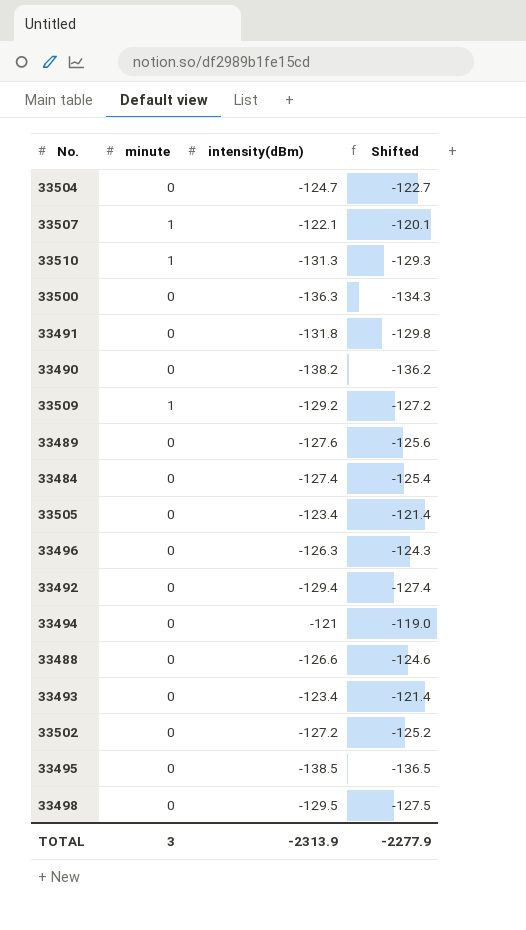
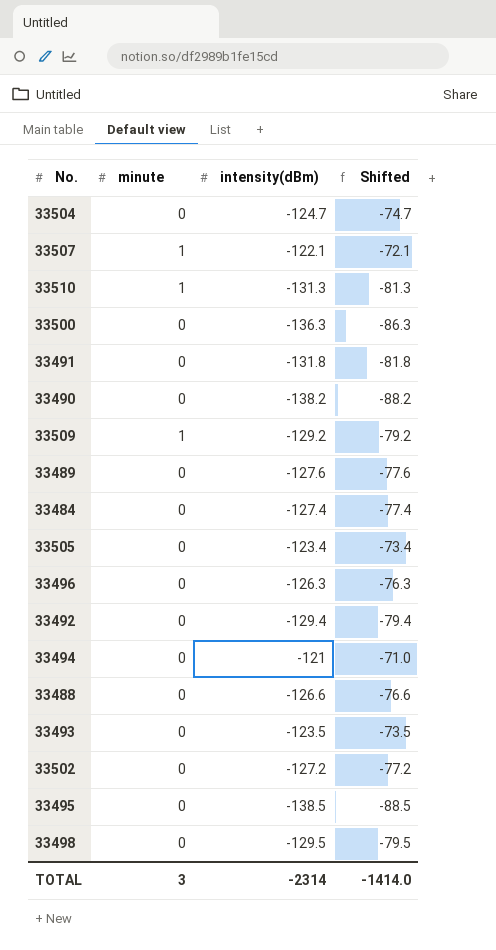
column Shifted | formula: [intensity(dBm)] + 2 -> [intensity(dBm)] + 50
33493 | intensity(dBm): -123.4 -> -123.5
TOTAL | intensity(dBm): -2313.9 -> -2314
TOTAL | Shifted: -2277.9 -> -1414.0

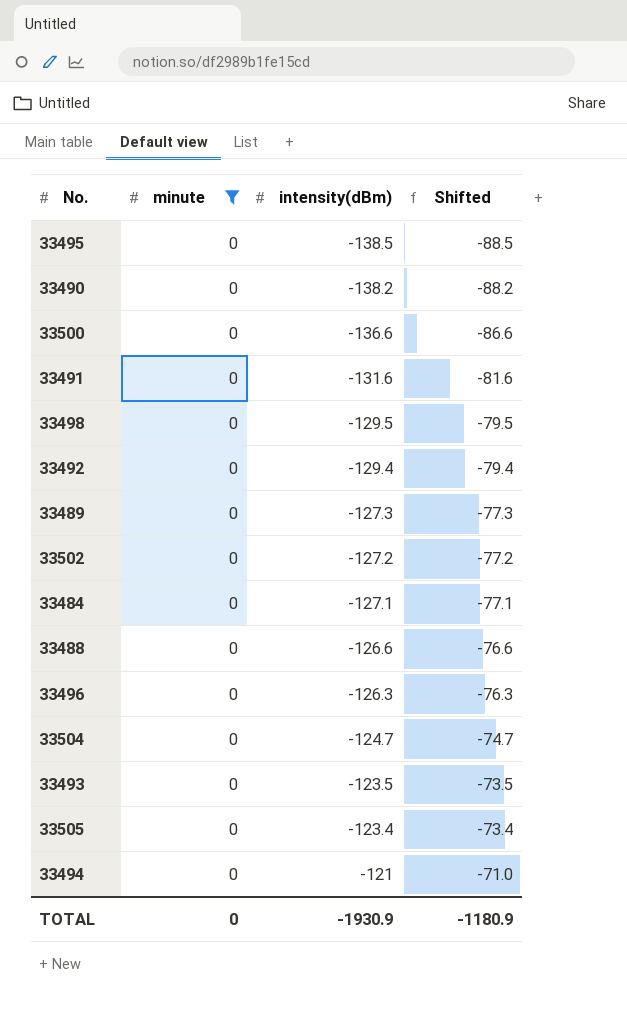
filter: none -> minute = 0
row order: none -> intensity(dBm) ascending
33500 | intensity(dBm): -136.3 -> -136.6
33500 | Shifted: -86.3 -> -86.6
33491 | intensity(dBm): -131.8 -> -131.6
33491 | Shifted: -81.8 -> -81.6
33489 | intensity(dBm): -127.6 -> -127.3
33489 | Shifted: -77.6 -> -77.3
33484 | intensity(dBm): -127.4 -> -127.1
33484 | Shifted: -77.4 -> -77.1
TOTAL | minute: 3 -> 0
TOTAL | intensity(dBm): -2314 -> -1930.9
TOTAL | Shifted: -1414.0 -> -1180.9

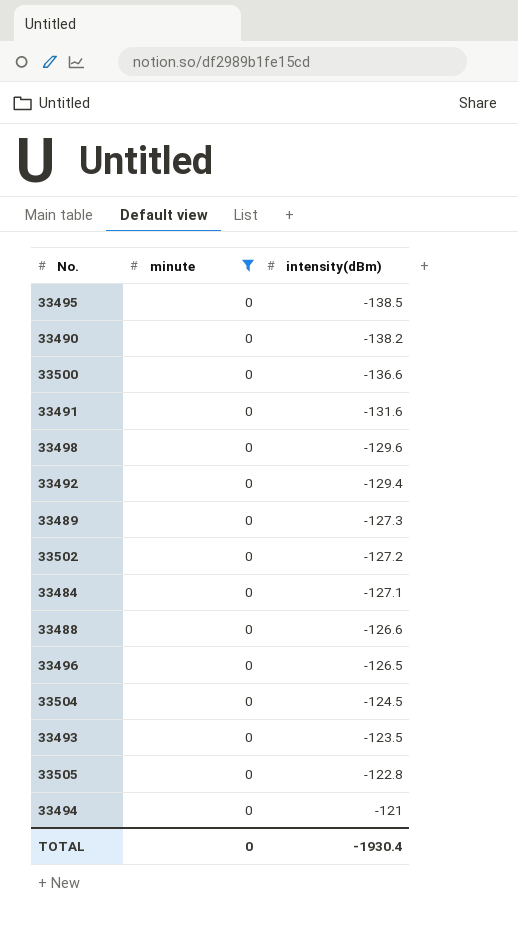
column Shifted | formula: [intensity(dBm)] + 50 -> none
33498 | intensity(dBm): -129.5 -> -129.6
33496 | intensity(dBm): -126.3 -> -126.5
33504 | intensity(dBm): -124.7 -> -124.5
33505 | intensity(dBm): -123.4 -> -122.8
TOTAL | intensity(dBm): -1930.9 -> -1930.4

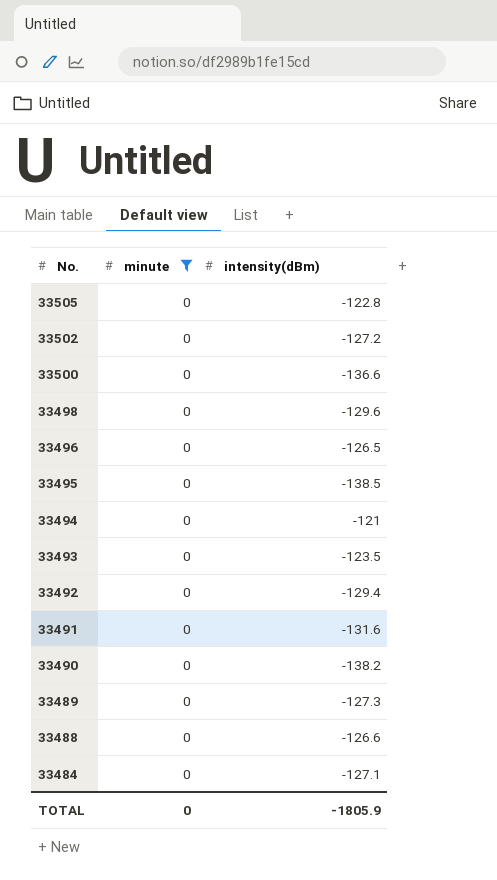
row order: intensity(dBm) ascending -> No. descending
row 33504: 0 | -124.5 -> none
TOTAL | intensity(dBm): -1930.4 -> -1805.9

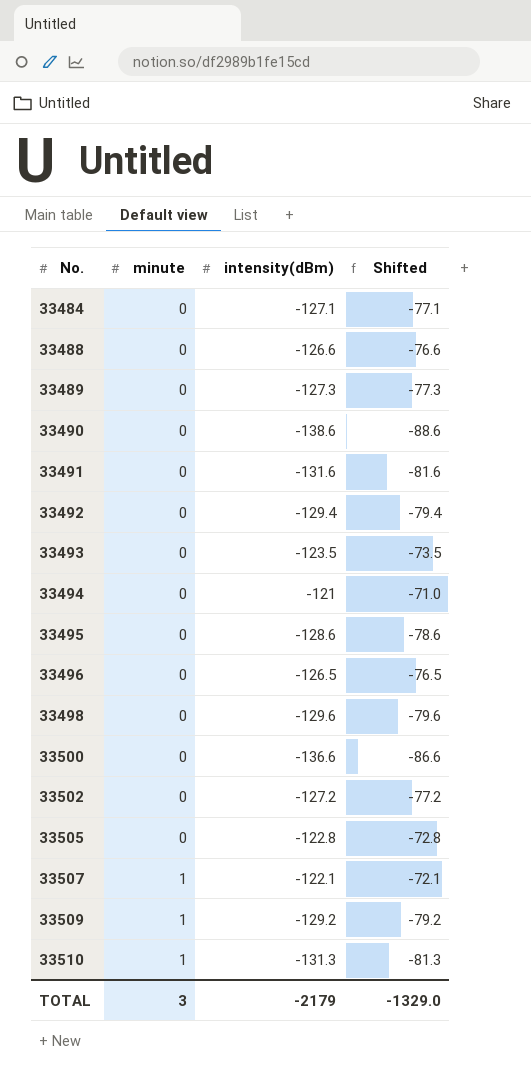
filter: minute = 0 -> none
row order: No. descending -> No. ascending
column Shifted | formula: none -> [intensity(dBm)] + 50
33490 | intensity(dBm): -138.2 -> -138.6
33495 | intensity(dBm): -138.5 -> -128.6
TOTAL | minute: 0 -> 3
TOTAL | intensity(dBm): -1805.9 -> -2179

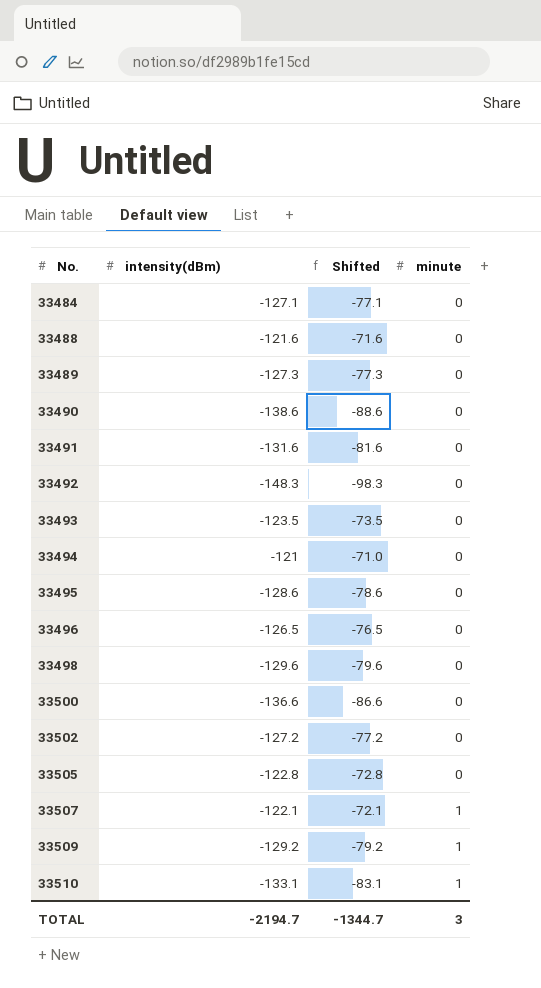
column minute | position: 2 -> 4
33488 | intensity(dBm): -126.6 -> -121.6
33488 | Shifted: -76.6 -> -71.6
33492 | intensity(dBm): -129.4 -> -148.3
33492 | Shifted: -79.4 -> -98.3
33510 | intensity(dBm): -131.3 -> -133.1
33510 | Shifted: -81.3 -> -83.1
TOTAL | intensity(dBm): -2179 -> -2194.7
TOTAL | Shifted: -1329.0 -> -1344.7

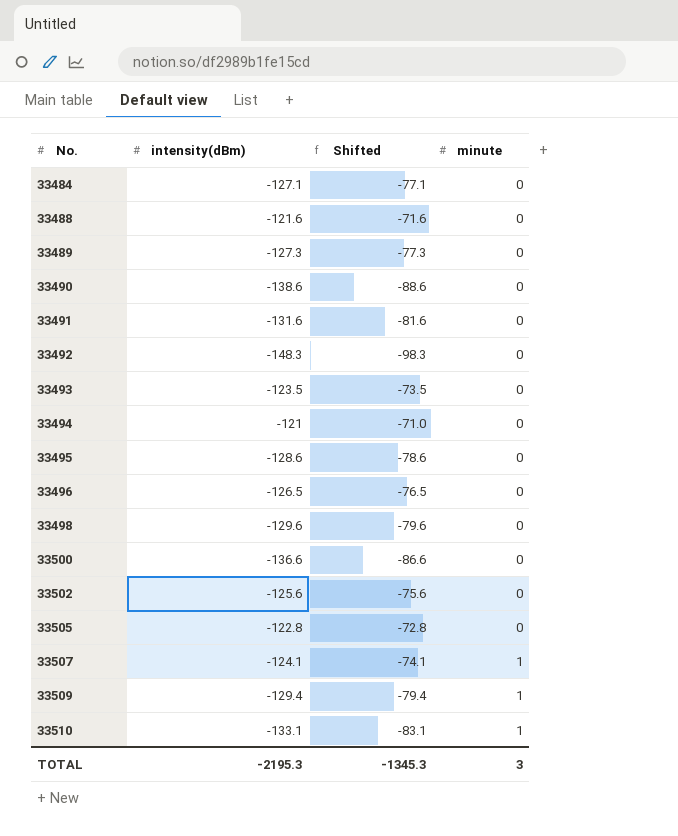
33502 | intensity(dBm): -127.2 -> -125.6
33502 | Shifted: -77.2 -> -75.6
33507 | intensity(dBm): -122.1 -> -124.1
33507 | Shifted: -72.1 -> -74.1
33509 | intensity(dBm): -129.2 -> -129.4
33509 | Shifted: -79.2 -> -79.4
TOTAL | intensity(dBm): -2194.7 -> -2195.3
TOTAL | Shifted: -1344.7 -> -1345.3

